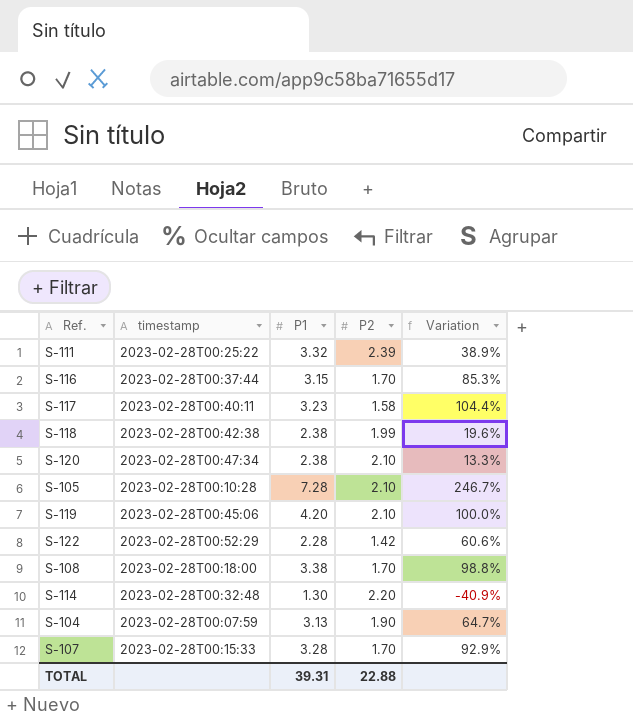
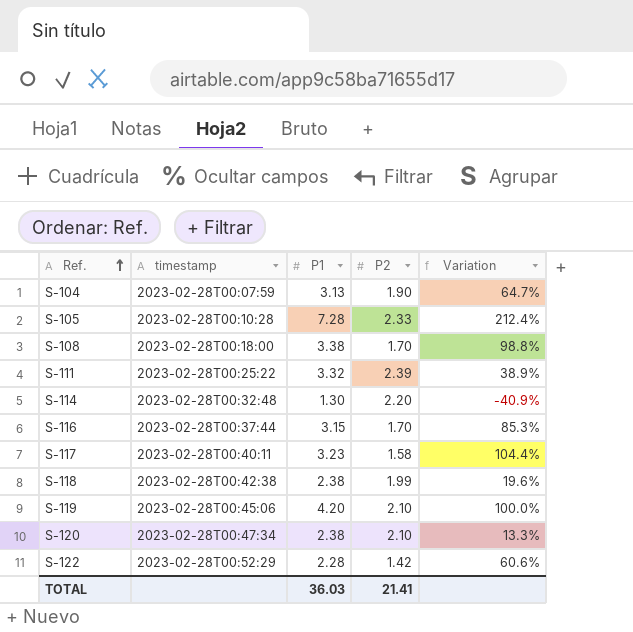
row order: none -> Ref. ascending
row S-107: 2023-02-28T00:15:33 | 3.28 | 1.70 | 92.9% -> none
S-105 | P2: 2.10 -> 2.33
S-105 | Variation: 246.7% -> 212.4%
TOTAL | P1: 39.31 -> 36.03
TOTAL | P2: 22.88 -> 21.41

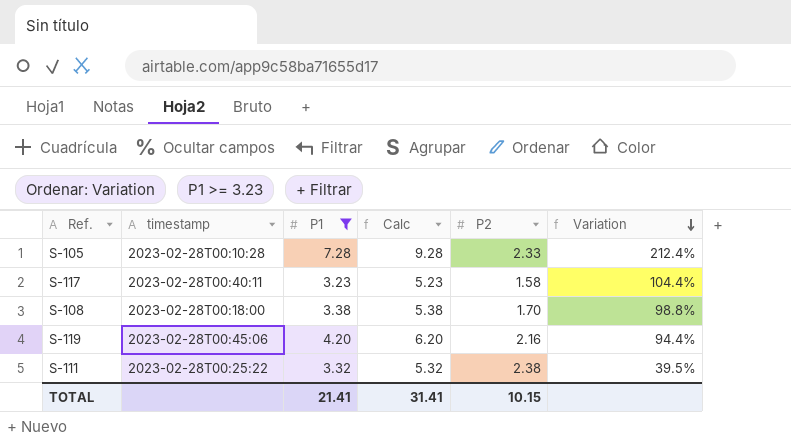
filter: none -> P1 >= 3.23
row order: Ref. ascending -> Variation descending
column Calc | formula: none -> [P1] + 2
S-119 | P2: 2.10 -> 2.16
S-119 | Variation: 100.0% -> 94.4%
S-111 | P2: 2.39 -> 2.38
S-111 | Variation: 38.9% -> 39.5%
TOTAL | P1: 36.03 -> 21.41
TOTAL | P2: 21.41 -> 10.15

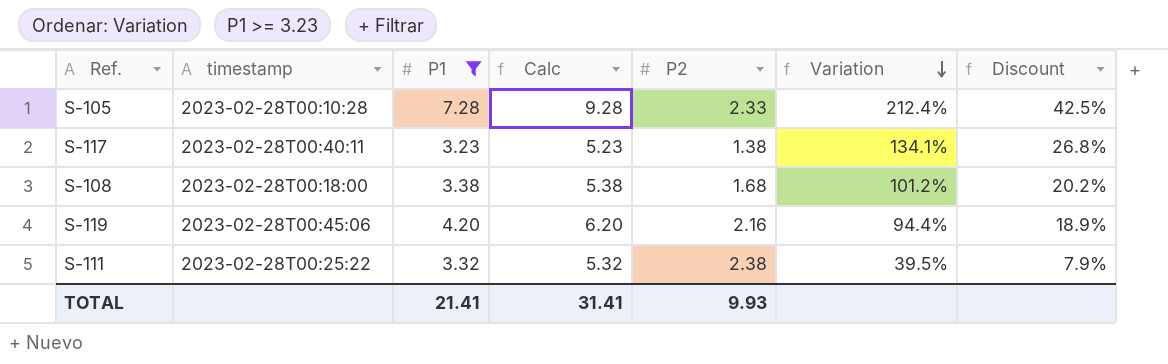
column Discount | formula: none -> [Variation] * 0.2
S-117 | P2: 1.58 -> 1.38
S-117 | Variation: 104.4% -> 134.1%
S-108 | P2: 1.70 -> 1.68
S-108 | Variation: 98.8% -> 101.2%
TOTAL | P2: 10.15 -> 9.93

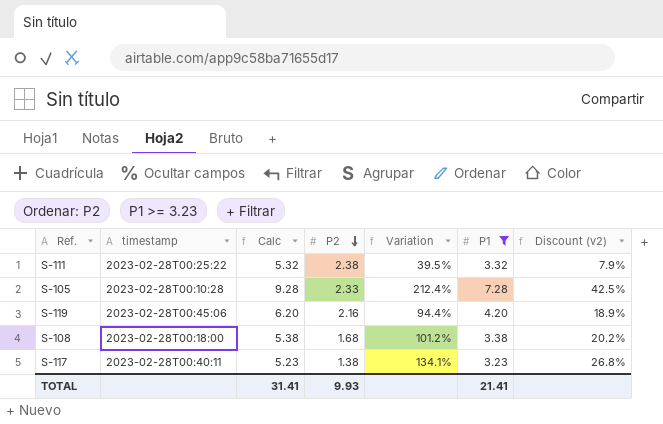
row order: Variation descending -> P2 descending
column P1 | position: 3 -> 6
column name: Discount -> Discount (v2)

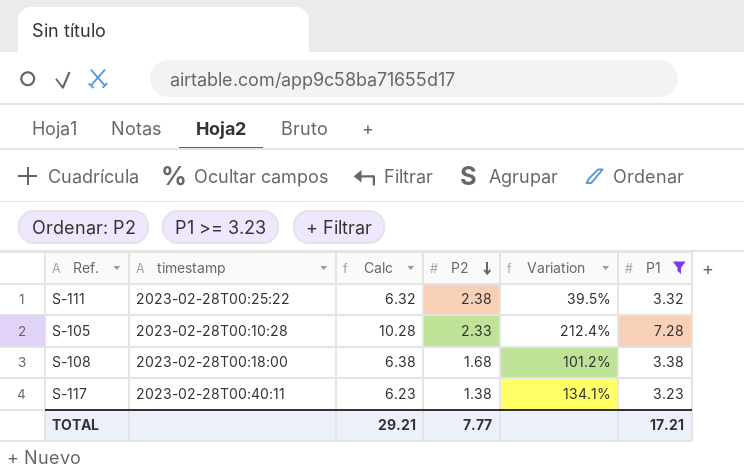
column Discount (v2) | formula: [Variation] * 0.2 -> none
column Calc | formula: [P1] + 2 -> [P1] + 3
row S-119: 2023-02-28T00:45:06 | 6.20 | 2.16 | 94.4% | 4.20 | 18.9% -> none
TOTAL | Calc: 31.41 -> 29.21
TOTAL | P2: 9.93 -> 7.77
TOTAL | P1: 21.41 -> 17.21

